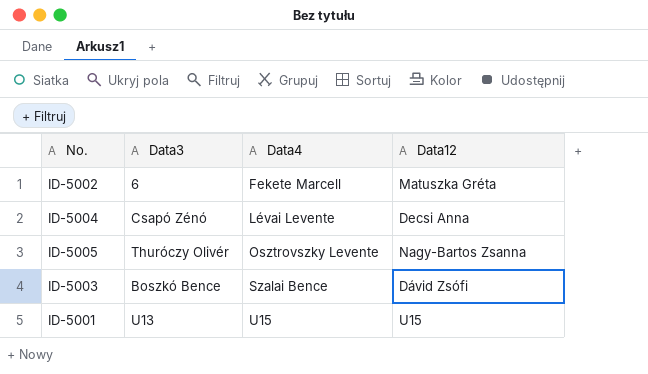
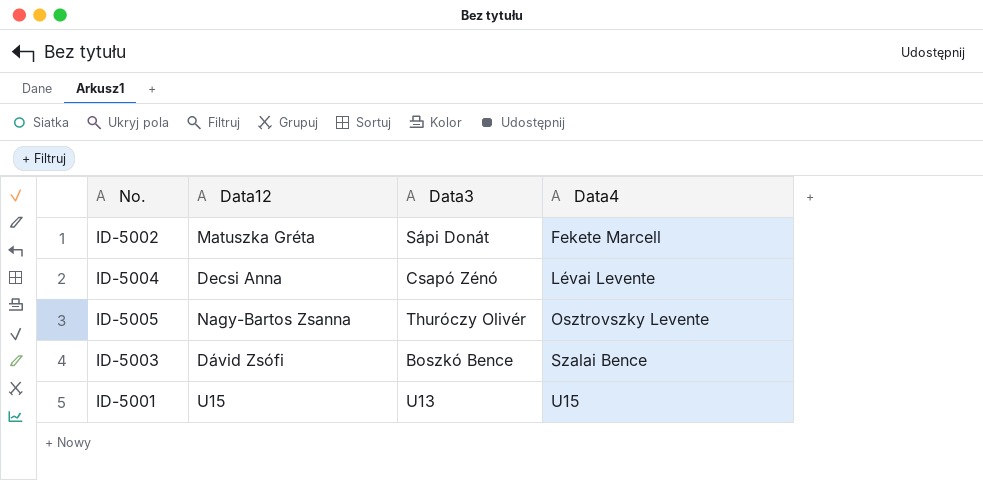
column Data12 | position: 4 -> 2
ID-5002 | Data3: 6 -> Sápi Donát

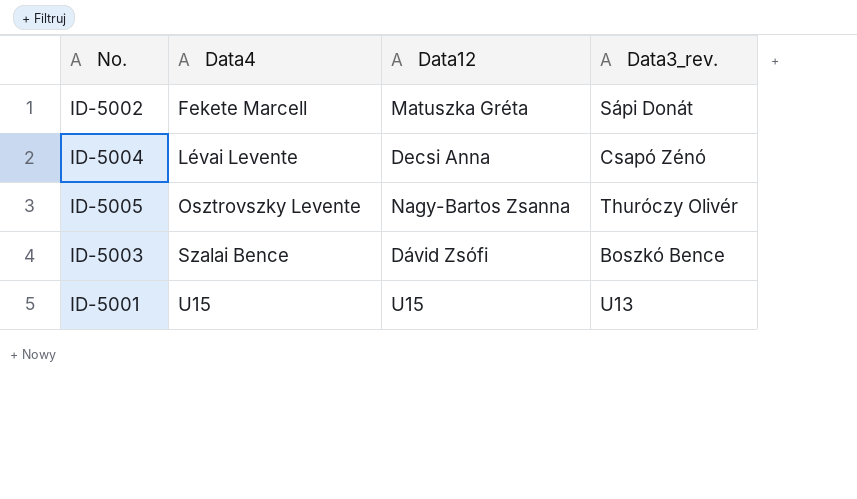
column Data4 | position: 4 -> 2
column name: Data3 -> Data3_rev.

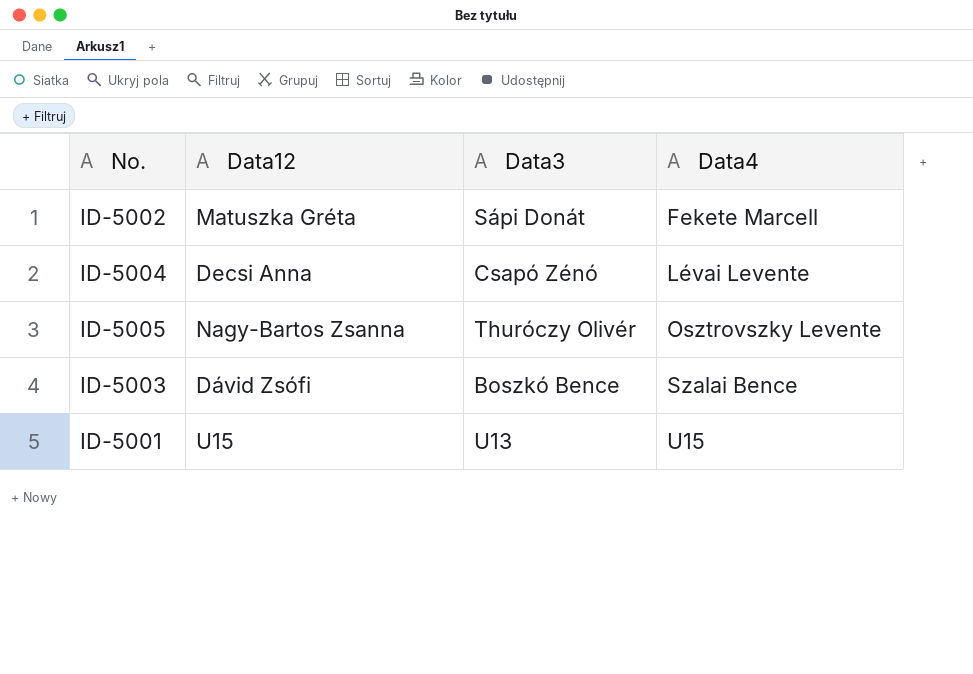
column name: Data3_rev. -> Data3
column Data4 | position: 2 -> 4

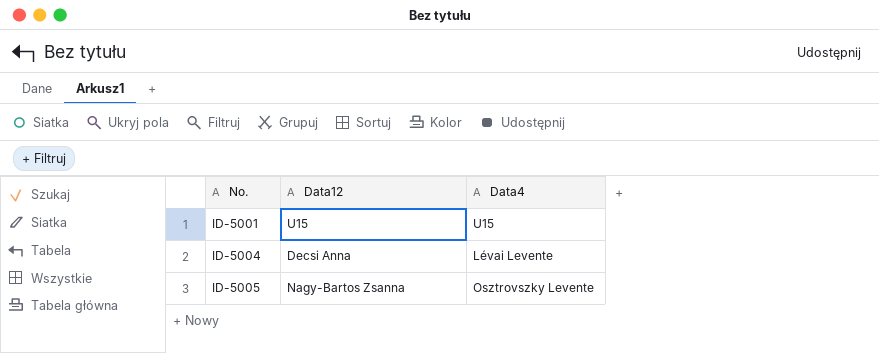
row order: Data4 ascending -> No. ascending
column Data3 | position: 3 -> none
row ID-5002: Matuszka Gréta | Sápi Donát | Fekete Marcell -> none
row ID-5003: Dávid Zsófi | Boszkó Bence | Szalai Bence -> none

